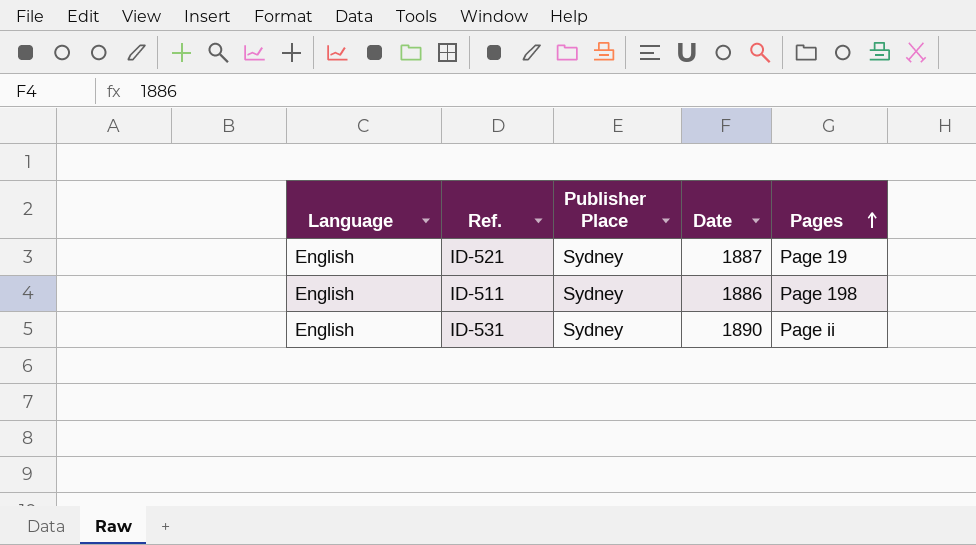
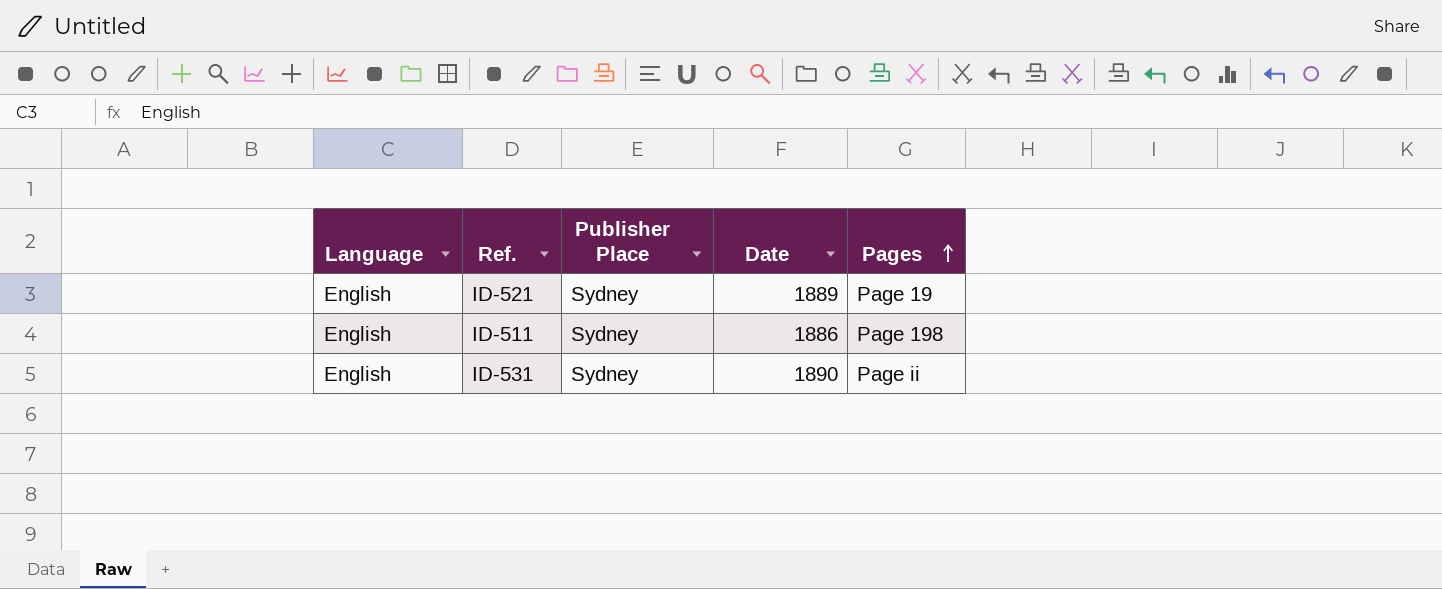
ID-521 | Date: 1887 -> 1889

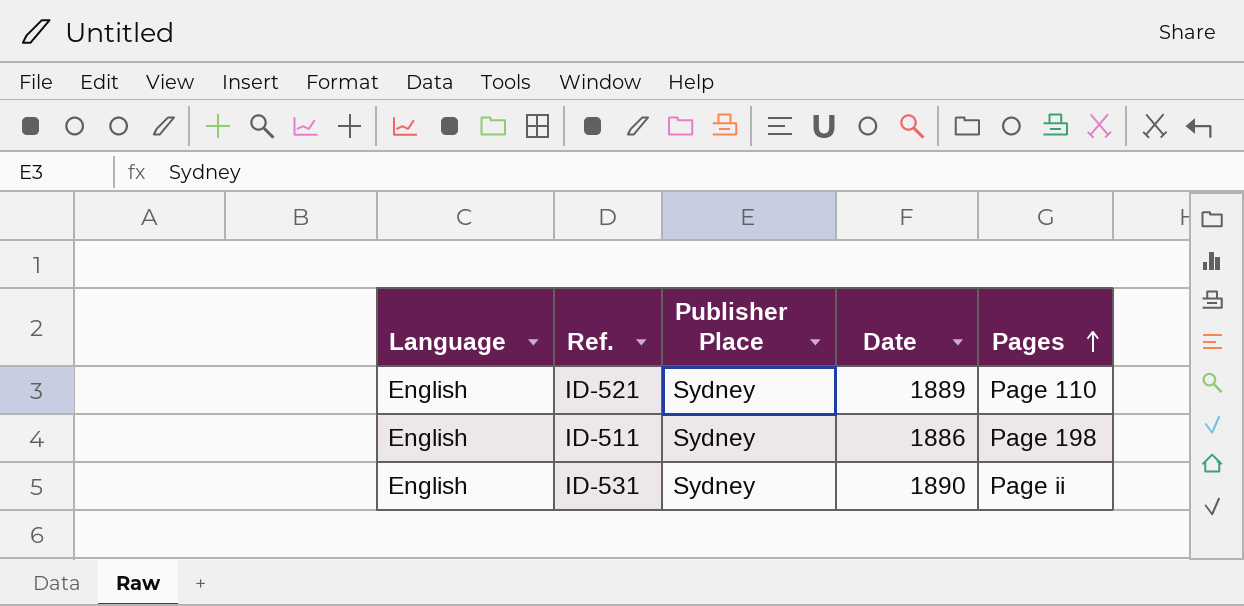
ID-521 | Pages: Page 19 -> Page 110

